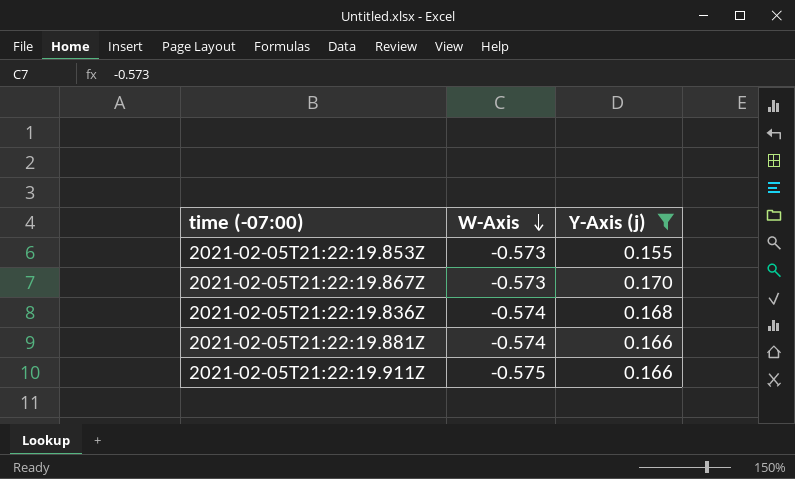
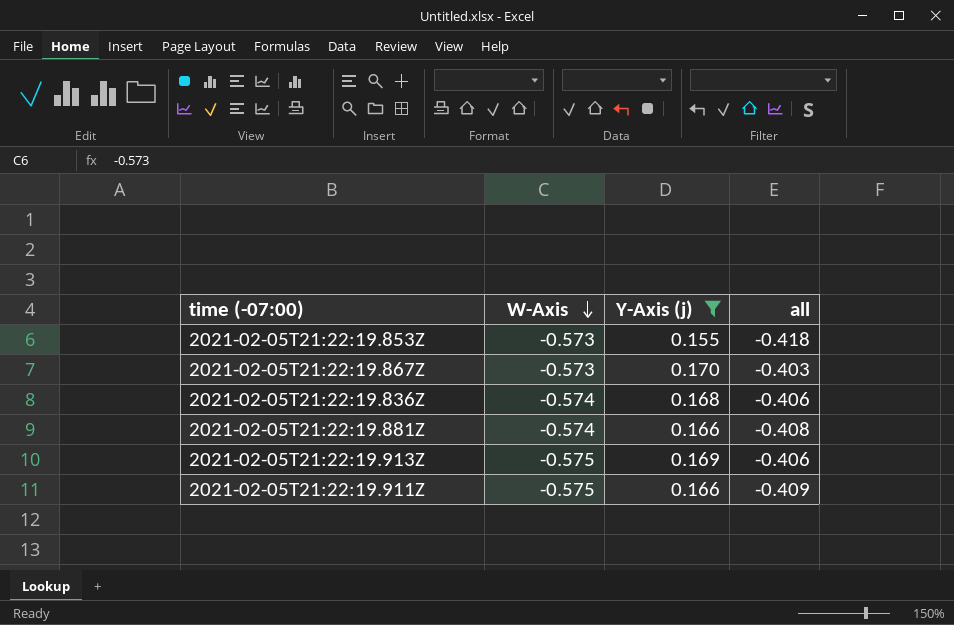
column all | formula: none -> [W-Axis] + [Y-Axis (j)]
row 2021-02-05T21:22:19.913Z: none -> -0.575 | 0.169 | -0.406

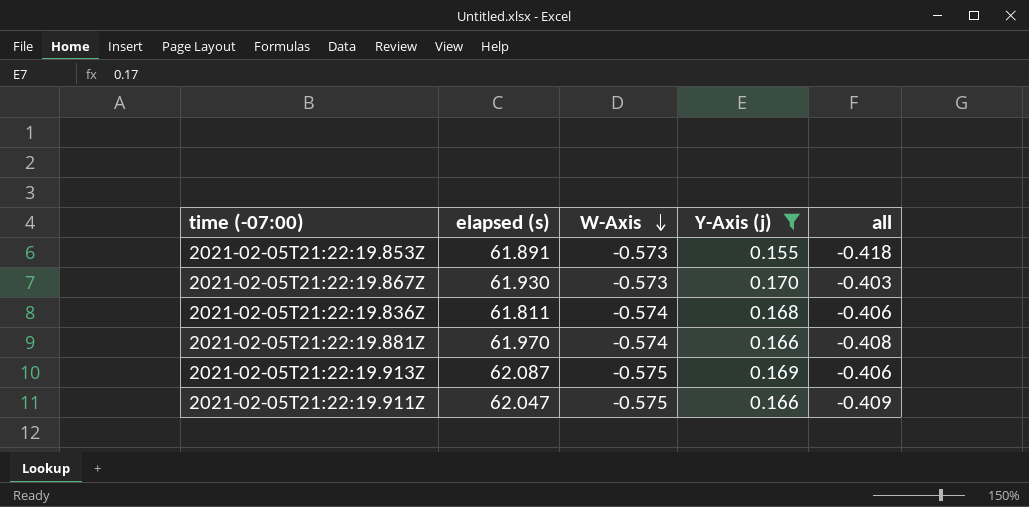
column elapsed (s) | position: none -> 2

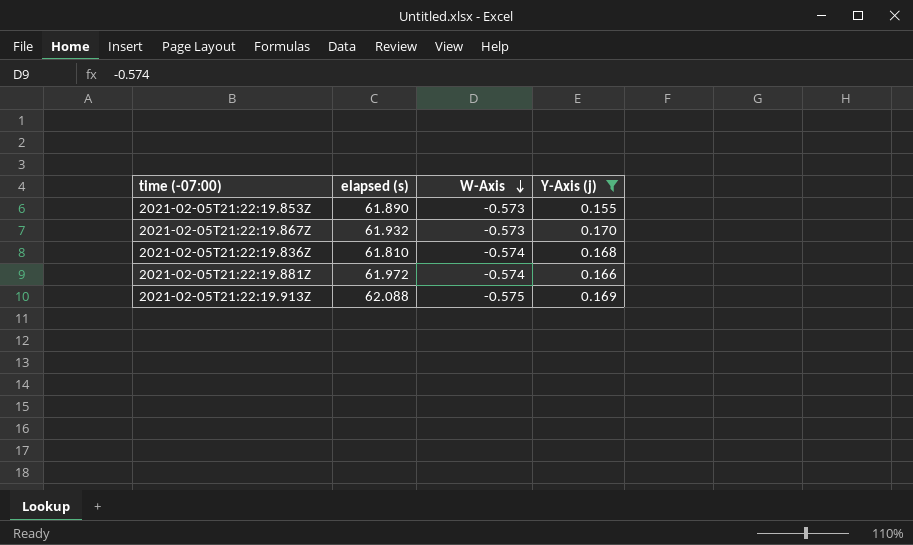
column all | formula: [W-Axis] + [Y-Axis (j)] -> none
row 2021-02-05T21:22:19.911Z: 62.047 | -0.575 | 0.166 | -0.409 -> none
2021-02-05T21:22:19.853Z | elapsed (s): 61.891 -> 61.890
2021-02-05T21:22:19.867Z | elapsed (s): 61.930 -> 61.932
2021-02-05T21:22:19.836Z | elapsed (s): 61.811 -> 61.810
2021-02-05T21:22:19.881Z | elapsed (s): 61.970 -> 61.972
2021-02-05T21:22:19.913Z | elapsed (s): 62.087 -> 62.088

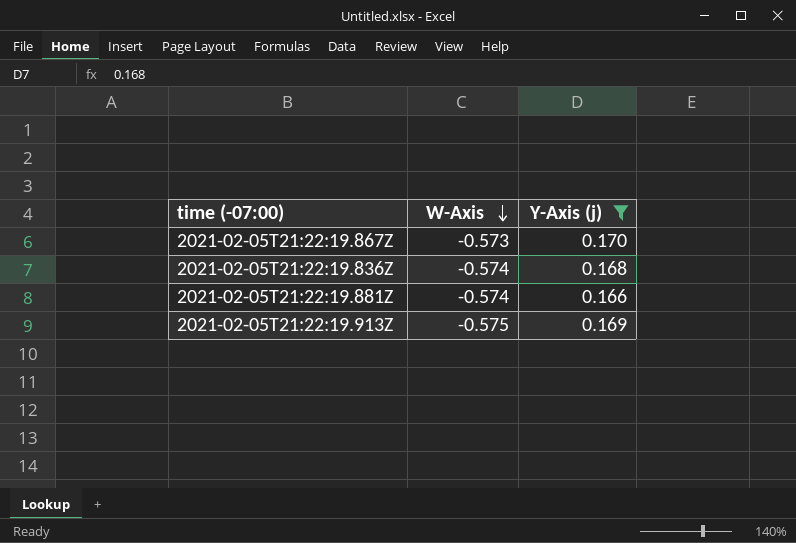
column elapsed (s) | position: 2 -> none
row 2021-02-05T21:22:19.853Z: 61.890 | -0.573 | 0.155 -> none

